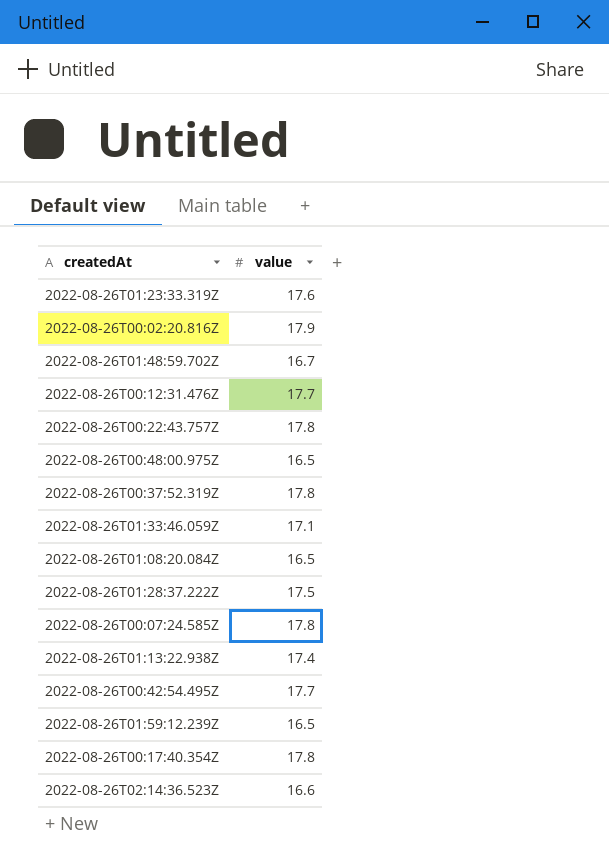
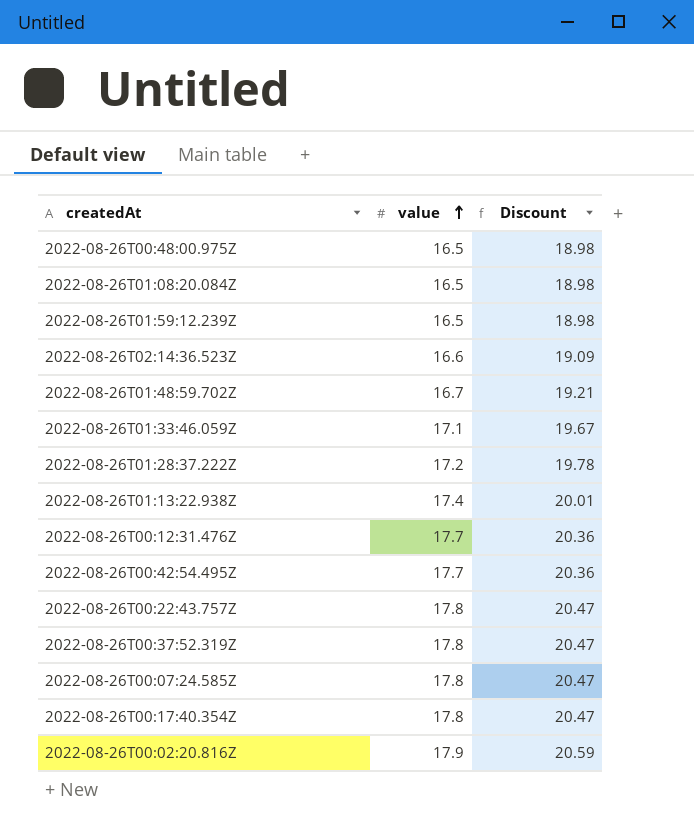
row order: none -> value ascending
column Discount | formula: none -> [value] * 1.15
row 2022-08-26T01:23:33.319Z: 17.6 -> none
2022-08-26T01:28:37.222Z | value: 17.5 -> 17.2

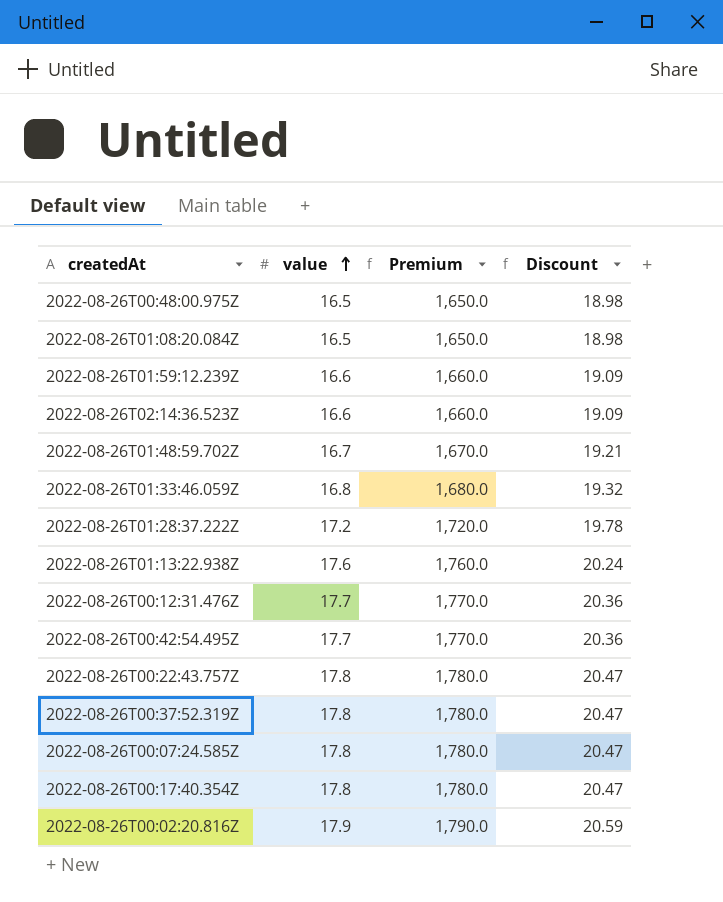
column Premium | formula: none -> [value] * 100
2022-08-26T01:59:12.239Z | value: 16.5 -> 16.6
2022-08-26T01:59:12.239Z | Discount: 18.98 -> 19.09
2022-08-26T01:33:46.059Z | value: 17.1 -> 16.8
2022-08-26T01:33:46.059Z | Discount: 19.67 -> 19.32
2022-08-26T01:13:22.938Z | value: 17.4 -> 17.6
2022-08-26T01:13:22.938Z | Discount: 20.01 -> 20.24

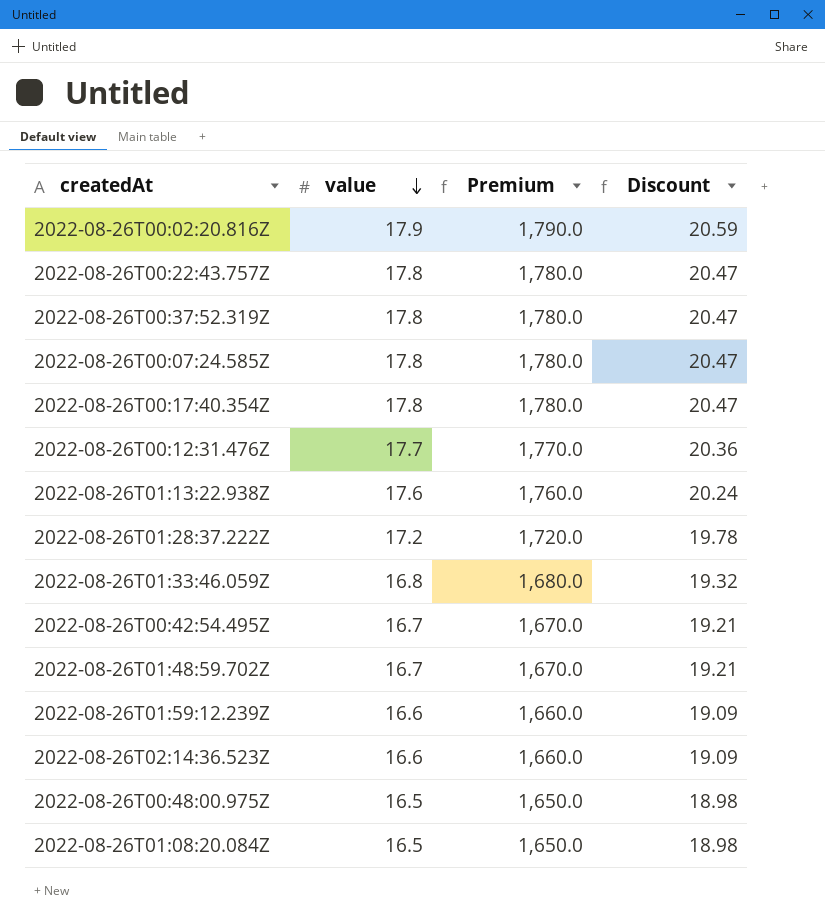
row order: value ascending -> value descending
2022-08-26T00:42:54.495Z | value: 17.7 -> 16.7
2022-08-26T00:42:54.495Z | Premium: 1,770.0 -> 1,670.0
2022-08-26T00:42:54.495Z | Discount: 20.36 -> 19.21

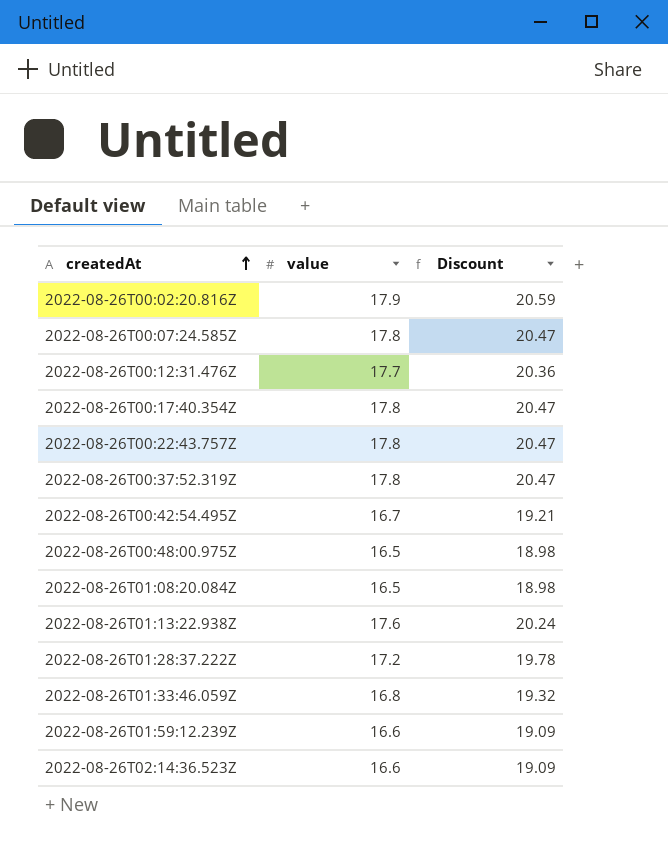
row order: value descending -> createdAt ascending
column Premium | formula: [value] * 100 -> none
row 2022-08-26T01:48:59.702Z: 16.7 | 1,670.0 | 19.21 -> none

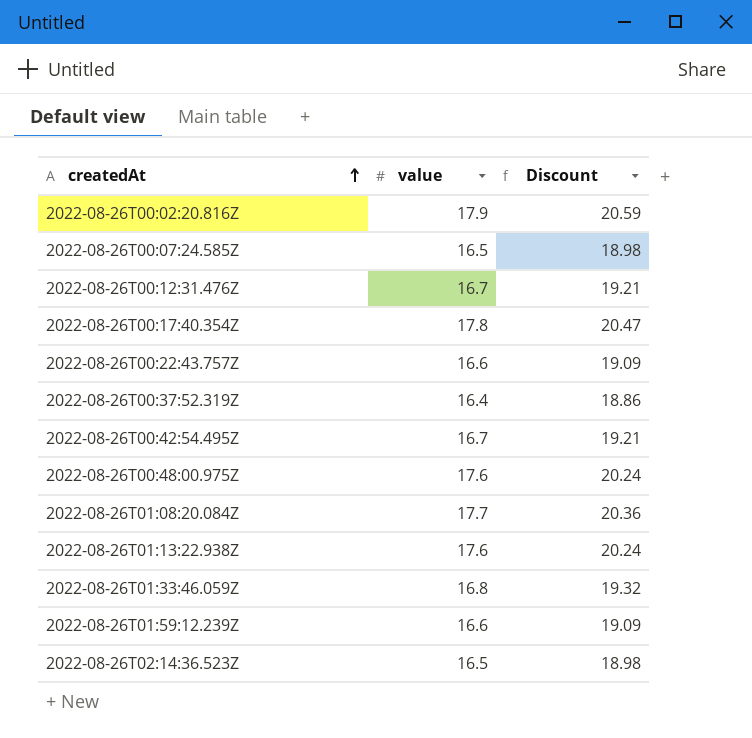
row 2022-08-26T01:28:37.222Z: 17.2 | 19.78 -> none
2022-08-26T00:07:24.585Z | value: 17.8 -> 16.5
2022-08-26T00:07:24.585Z | Discount: 20.47 -> 18.98
2022-08-26T00:12:31.476Z | value: 17.7 -> 16.7
2022-08-26T00:12:31.476Z | Discount: 20.36 -> 19.21
2022-08-26T00:22:43.757Z | value: 17.8 -> 16.6
2022-08-26T00:22:43.757Z | Discount: 20.47 -> 19.09
2022-08-26T00:37:52.319Z | value: 17.8 -> 16.4
2022-08-26T00:37:52.319Z | Discount: 20.47 -> 18.86
2022-08-26T00:48:00.975Z | value: 16.5 -> 17.6
2022-08-26T00:48:00.975Z | Discount: 18.98 -> 20.24
2022-08-26T01:08:20.084Z | value: 16.5 -> 17.7
2022-08-26T01:08:20.084Z | Discount: 18.98 -> 20.36
2022-08-26T02:14:36.523Z | value: 16.6 -> 16.5
2022-08-26T02:14:36.523Z | Discount: 19.09 -> 18.98

